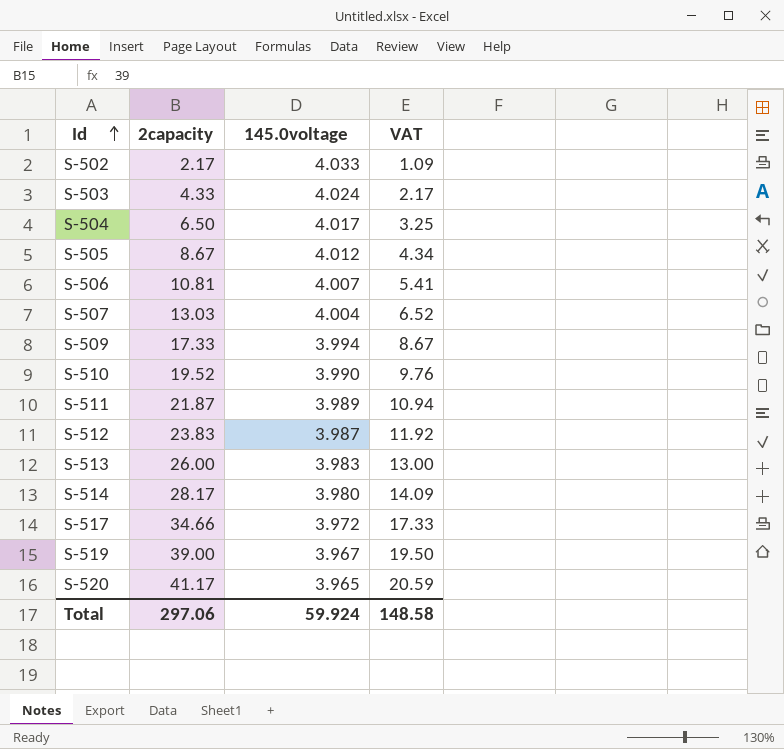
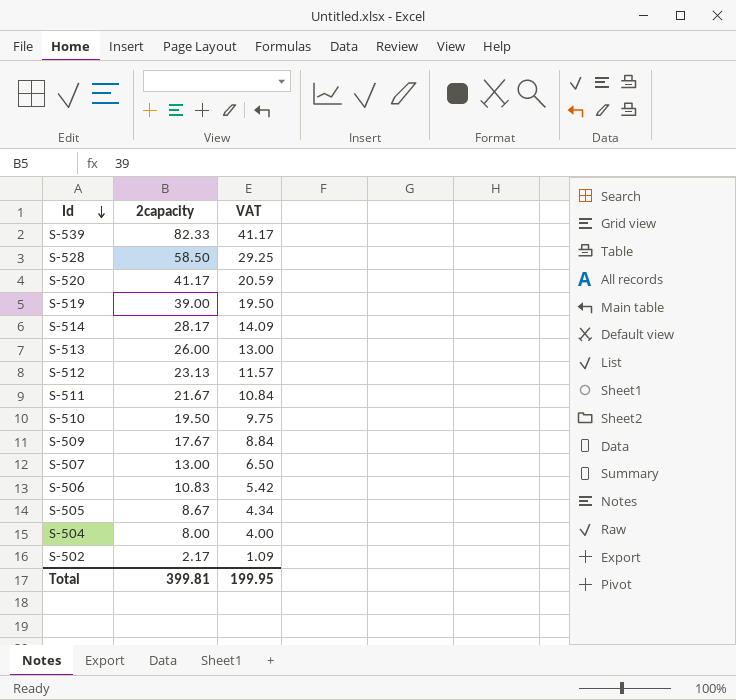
row order: Id ascending -> Id descending
column 145.0voltage | position: 3 -> none
row S-503: 4.33 | 4.024 | 2.17 -> none
row S-517: 34.66 | 3.972 | 17.33 -> none
row S-539: none -> 82.33 | 41.17
row S-528: none -> 58.50 | 29.25
S-512 | 2capacity: 23.83 -> 23.13
S-512 | VAT: 11.92 -> 11.57
S-511 | 2capacity: 21.87 -> 21.67
S-511 | VAT: 10.94 -> 10.84
S-510 | 2capacity: 19.52 -> 19.50
S-510 | VAT: 9.76 -> 9.75
S-509 | 2capacity: 17.33 -> 17.67
S-509 | VAT: 8.67 -> 8.84
S-507 | 2capacity: 13.03 -> 13.00
S-507 | VAT: 6.52 -> 6.50
S-506 | 2capacity: 10.81 -> 10.83
S-506 | VAT: 5.41 -> 5.42
S-504 | 2capacity: 6.50 -> 8.00
S-504 | VAT: 3.25 -> 4.00
Total | 2capacity: 297.06 -> 399.81
Total | VAT: 148.58 -> 199.95

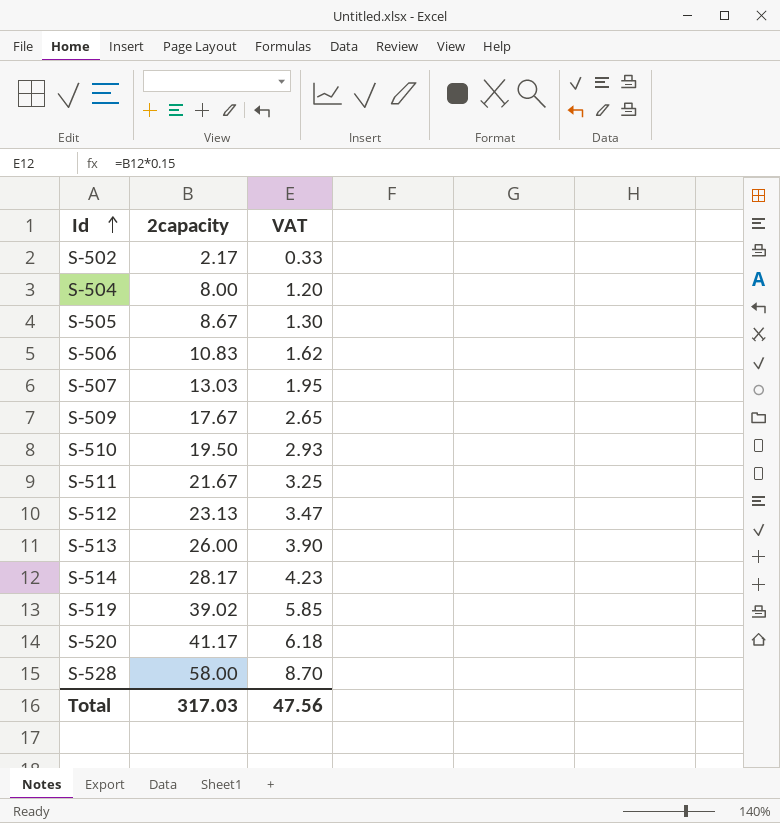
row order: Id descending -> Id ascending
column VAT | formula: [2capacity] * 0.5 -> [2capacity] * 0.15
row S-539: 82.33 | 41.17 -> none
S-507 | 2capacity: 13.00 -> 13.03
S-519 | 2capacity: 39.00 -> 39.02
S-528 | 2capacity: 58.50 -> 58.00
Total | 2capacity: 399.81 -> 317.03
Total | VAT: 199.95 -> 47.56

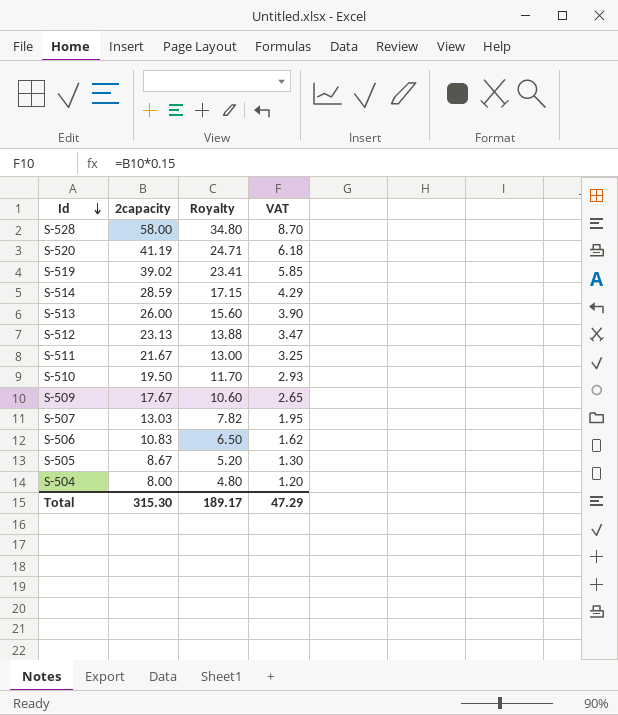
row order: Id ascending -> Id descending
column Royalty | formula: none -> [2capacity] * 0.6
row S-502: 2.17 | 0.33 -> none
S-520 | 2capacity: 41.17 -> 41.19
S-514 | 2capacity: 28.17 -> 28.59
S-514 | VAT: 4.23 -> 4.29
Total | 2capacity: 317.03 -> 315.30
Total | VAT: 47.56 -> 47.29

